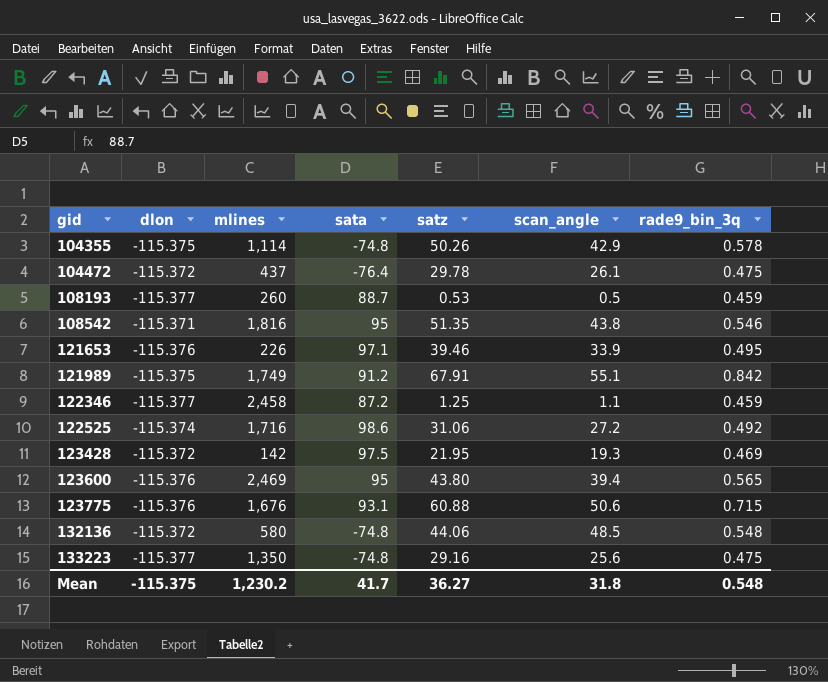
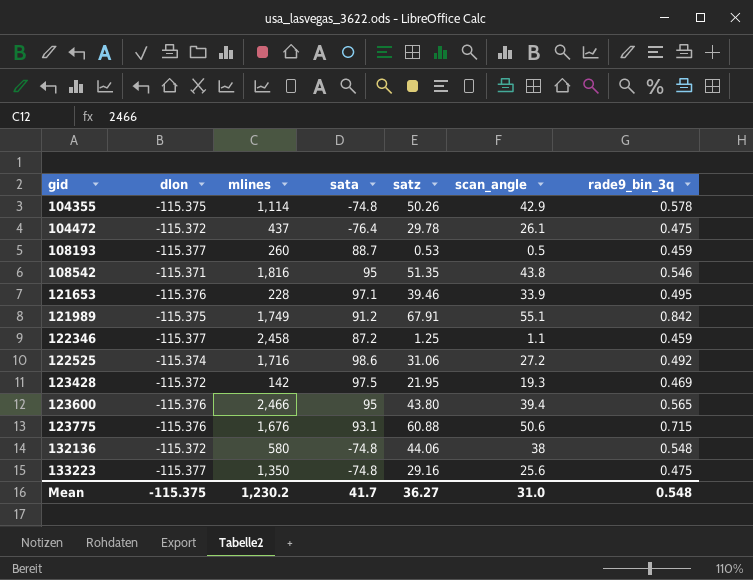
121653 | mlines: 226 -> 228
123600 | mlines: 2,469 -> 2,466
132136 | scan_angle: 48.5 -> 38
Mean | scan_angle: 31.8 -> 31.0

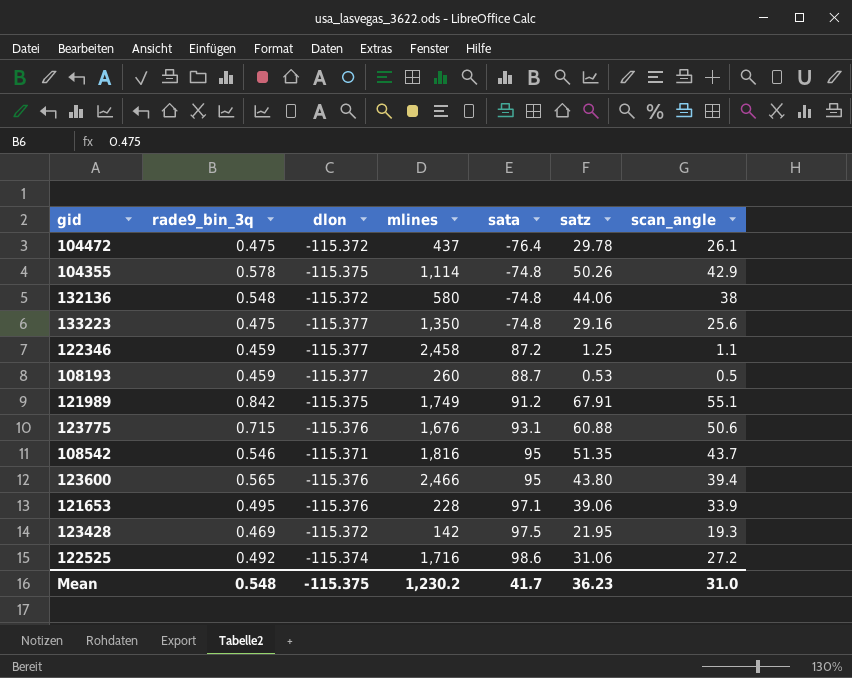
row order: gid ascending -> sata ascending
column rade9_bin_3q | position: 7 -> 2
108542 | scan_angle: 43.8 -> 43.7
121653 | satz: 39.46 -> 39.06
Mean | satz: 36.27 -> 36.23

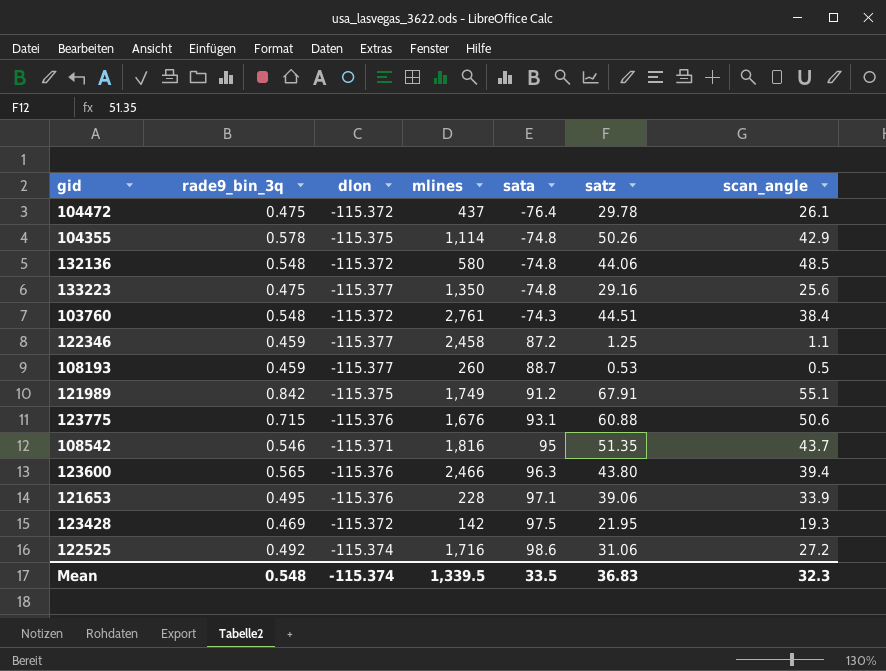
132136 | scan_angle: 38 -> 48.5
row 103760: none -> 0.548 | -115.372 | 2,761 | -74.3 | 44.51 | 38.4
123600 | sata: 95 -> 96.3
Mean | dlon: -115.375 -> -115.374
Mean | mlines: 1,230.2 -> 1,339.5
Mean | sata: 41.7 -> 33.5
Mean | satz: 36.23 -> 36.83
Mean | scan_angle: 31.0 -> 32.3

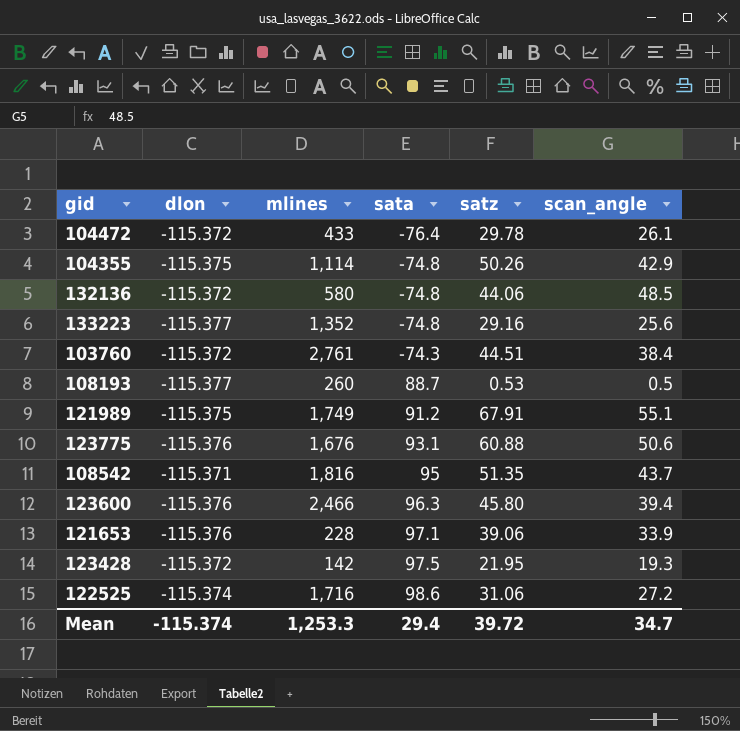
column rade9_bin_3q | position: 2 -> none
row 122346: 0.459 | -115.377 | 2,458 | 87.2 | 1.25 | 1.1 -> none
104472 | mlines: 437 -> 433
133223 | mlines: 1,350 -> 1,352
123600 | satz: 43.80 -> 45.80
Mean | mlines: 1,339.5 -> 1,253.3
Mean | sata: 33.5 -> 29.4
Mean | satz: 36.83 -> 39.72
Mean | scan_angle: 32.3 -> 34.7

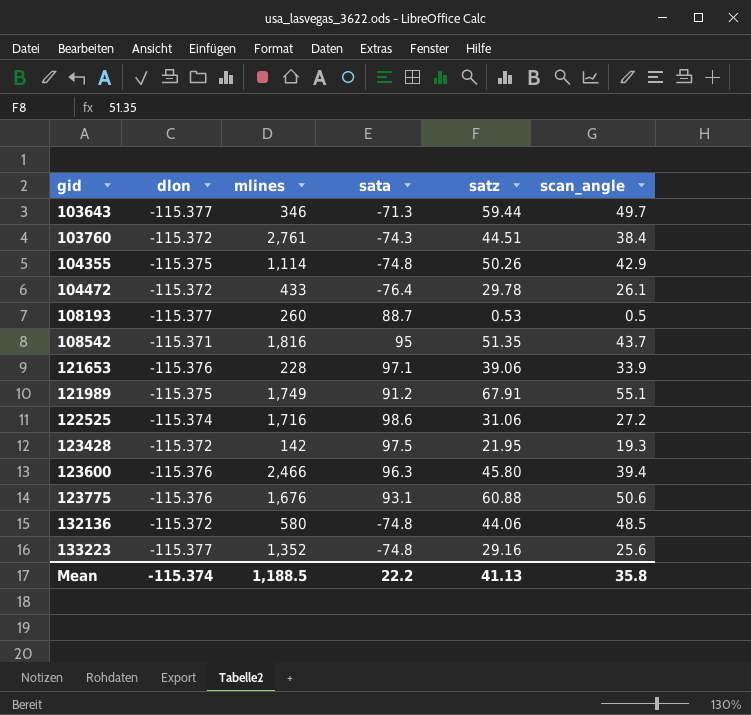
row order: sata ascending -> gid ascending
row 103643: none -> -115.377 | 346 | -71.3 | 59.44 | 49.7
Mean | mlines: 1,253.3 -> 1,188.5
Mean | sata: 29.4 -> 22.2
Mean | satz: 39.72 -> 41.13
Mean | scan_angle: 34.7 -> 35.8

